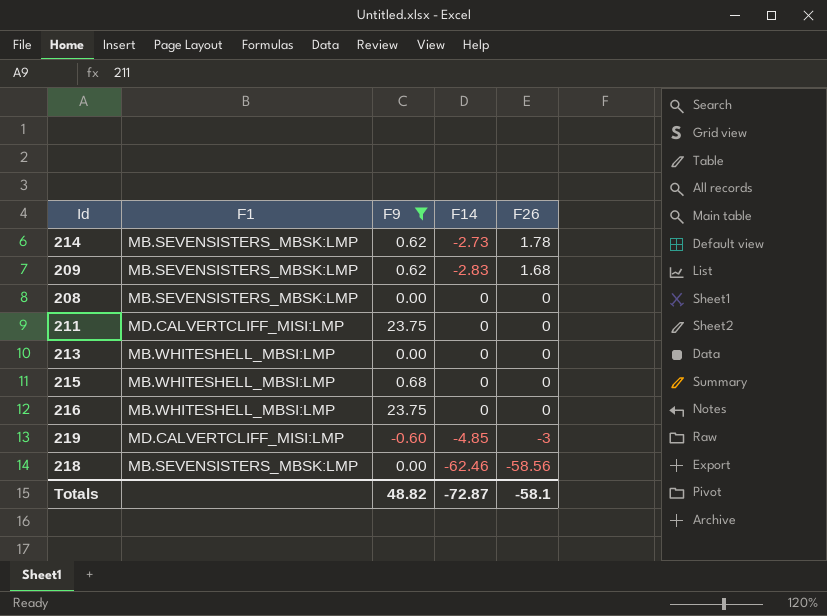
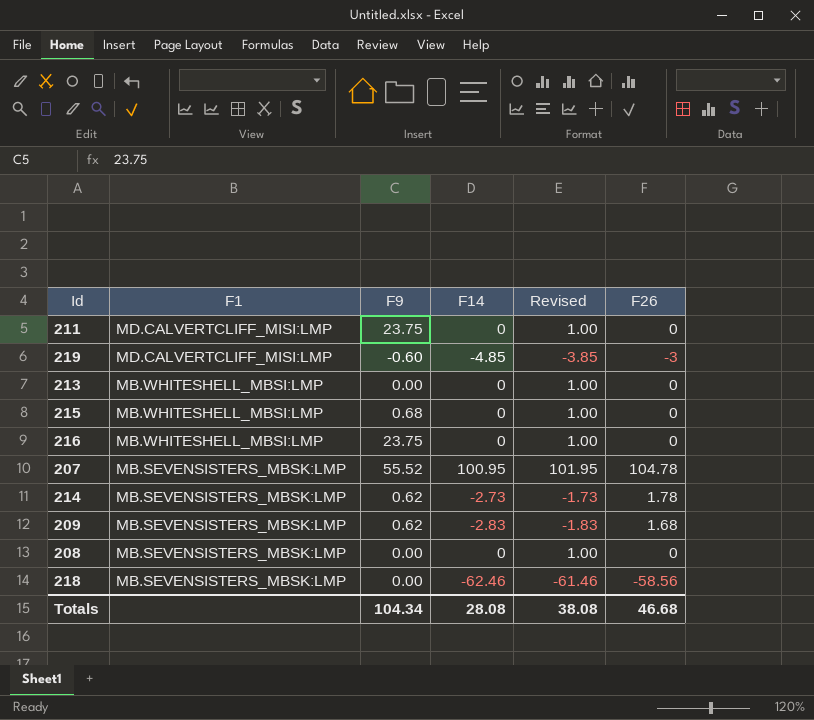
filter: F9 != 55.52 -> none
row order: F26 descending -> F1 descending
column Revised | formula: none -> [F14] + 1
Totals | F9: 48.82 -> 104.34
Totals | F14: -72.87 -> 28.08
Totals | F26: -58.1 -> 46.68

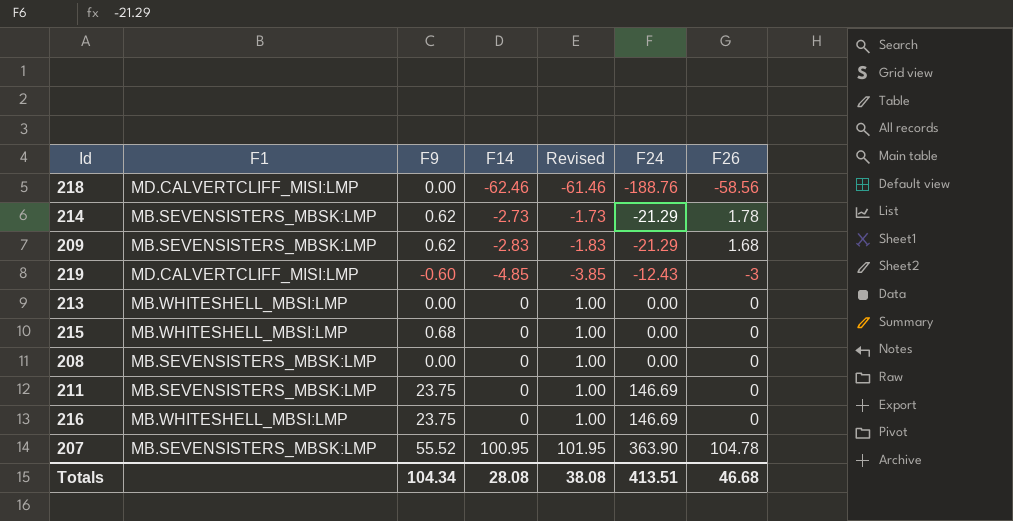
row order: F1 descending -> F24 ascending
column F24 | position: none -> 6
218 | F1: MB.SEVENSISTERS_MBSK:LMP -> MD.CALVERTCLIFF_MISI:LMP
211 | F1: MD.CALVERTCLIFF_MISI:LMP -> MB.SEVENSISTERS_MBSK:LMP

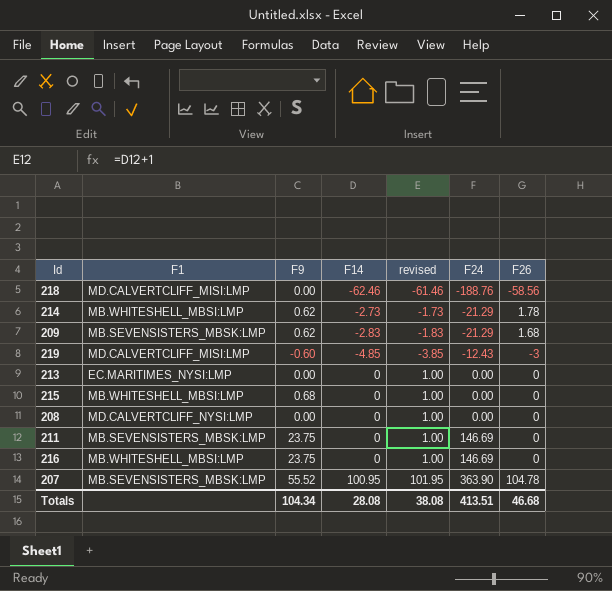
column name: Revised -> revised
214 | F1: MB.SEVENSISTERS_MBSK:LMP -> MB.WHITESHELL_MBSI:LMP
213 | F1: MB.WHITESHELL_MBSI:LMP -> EC.MARITIMES_NYSI:LMP
208 | F1: MB.SEVENSISTERS_MBSK:LMP -> MD.CALVERTCLIFF_NYSI:LMP

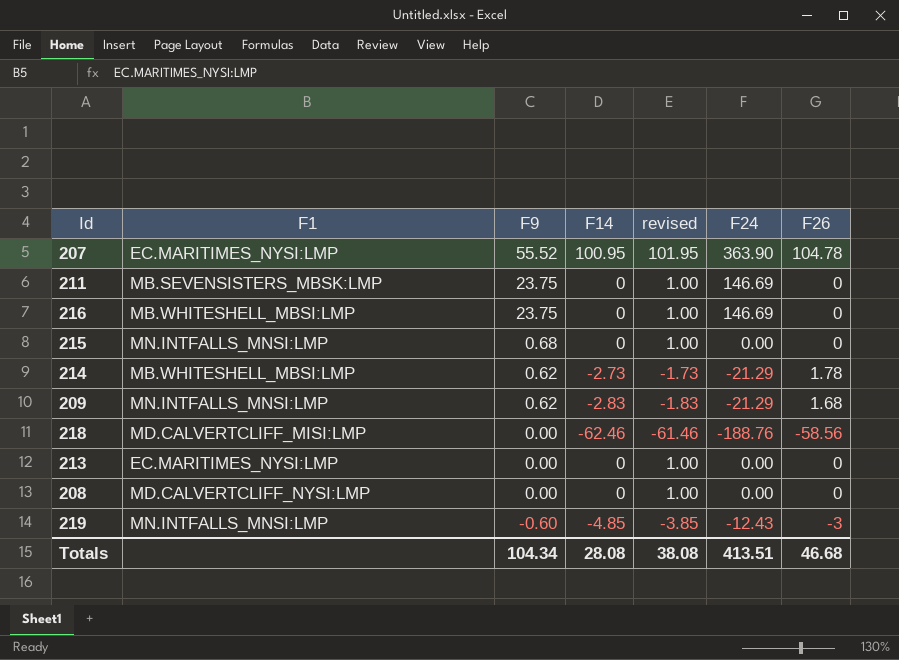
row order: F24 ascending -> F9 descending
207 | F1: MB.SEVENSISTERS_MBSK:LMP -> EC.MARITIMES_NYSI:LMP
215 | F1: MB.WHITESHELL_MBSI:LMP -> MN.INTFALLS_MNSI:LMP
209 | F1: MB.SEVENSISTERS_MBSK:LMP -> MN.INTFALLS_MNSI:LMP
219 | F1: MD.CALVERTCLIFF_MISI:LMP -> MN.INTFALLS_MNSI:LMP

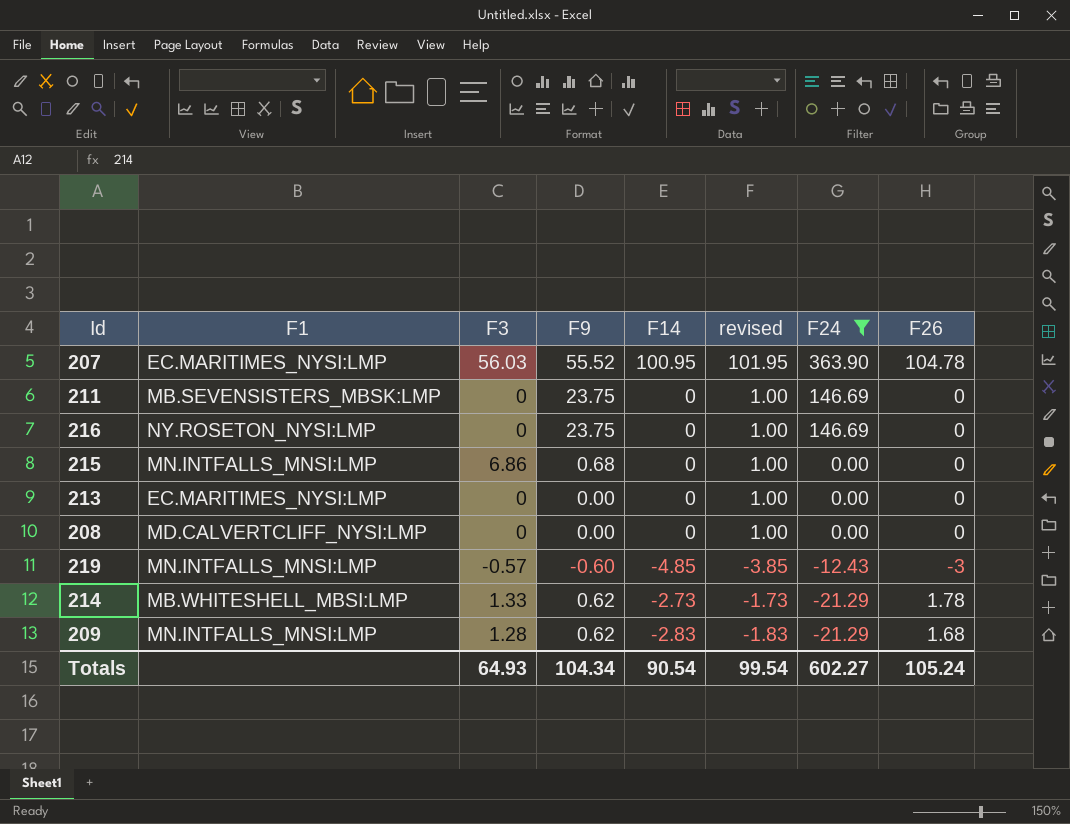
filter: none -> F24 != -188.76
row order: F9 descending -> F24 descending
column F3 | position: none -> 3
216 | F1: MB.WHITESHELL_MBSI:LMP -> NY.ROSETON_NYSI:LMP
Totals | F14: 28.08 -> 90.54
Totals | revised: 38.08 -> 99.54
Totals | F24: 413.51 -> 602.27
Totals | F26: 46.68 -> 105.24

